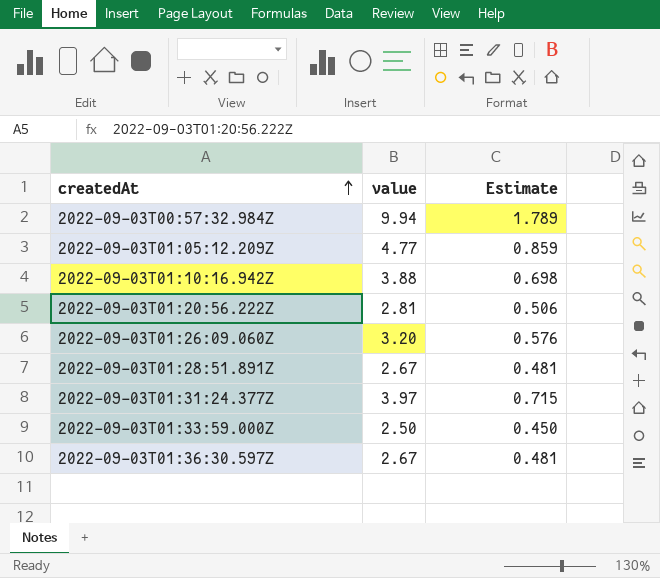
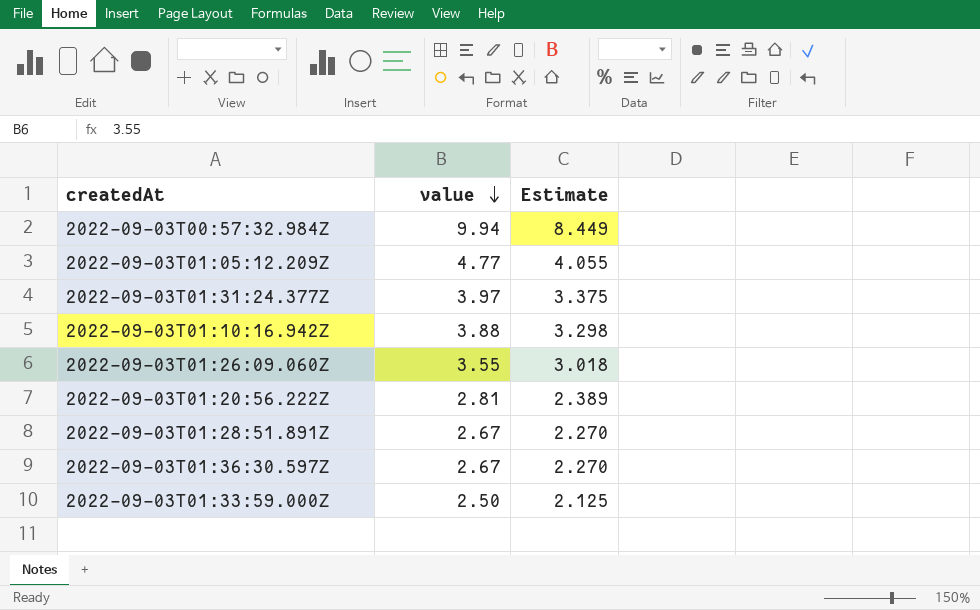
row order: createdAt ascending -> value descending
column Estimate | formula: [value] * 0.18 -> [value] * 0.85
2022-09-03T01:26:09.060Z | value: 3.20 -> 3.55

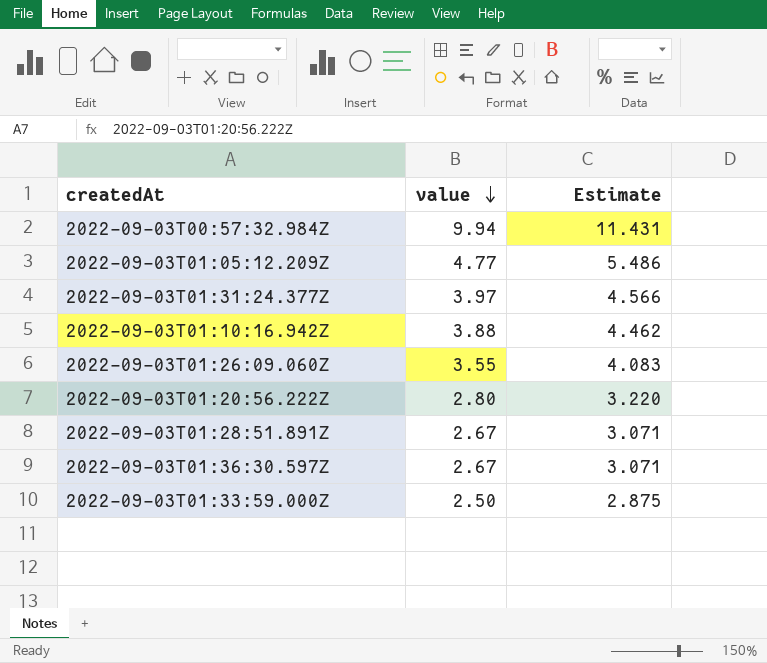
column Estimate | formula: [value] * 0.85 -> [value] * 1.15
2022-09-03T01:20:56.222Z | value: 2.81 -> 2.80

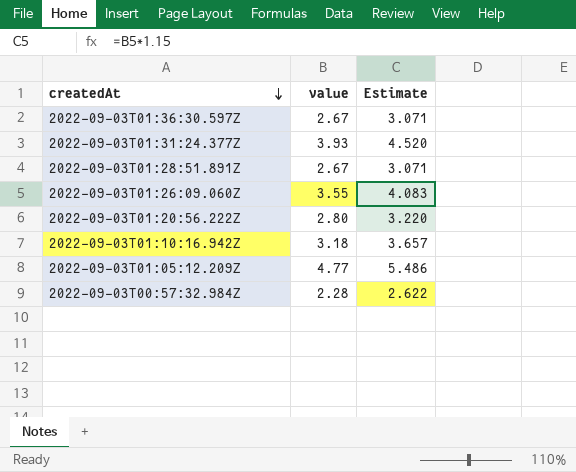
row order: value descending -> createdAt descending
row 2022-09-03T01:33:59.000Z: 2.50 | 2.875 -> none
2022-09-03T01:31:24.377Z | value: 3.97 -> 3.93
2022-09-03T01:31:24.377Z | Estimate: 4.566 -> 4.520
2022-09-03T01:10:16.942Z | value: 3.88 -> 3.18
2022-09-03T01:10:16.942Z | Estimate: 4.462 -> 3.657
2022-09-03T00:57:32.984Z | value: 9.94 -> 2.28
2022-09-03T00:57:32.984Z | Estimate: 11.431 -> 2.622

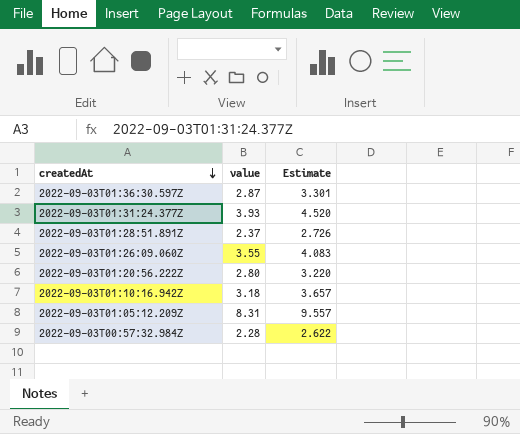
2022-09-03T01:36:30.597Z | value: 2.67 -> 2.87
2022-09-03T01:36:30.597Z | Estimate: 3.071 -> 3.301
2022-09-03T01:28:51.891Z | value: 2.67 -> 2.37
2022-09-03T01:28:51.891Z | Estimate: 3.071 -> 2.726
2022-09-03T01:05:12.209Z | value: 4.77 -> 8.31
2022-09-03T01:05:12.209Z | Estimate: 5.486 -> 9.557

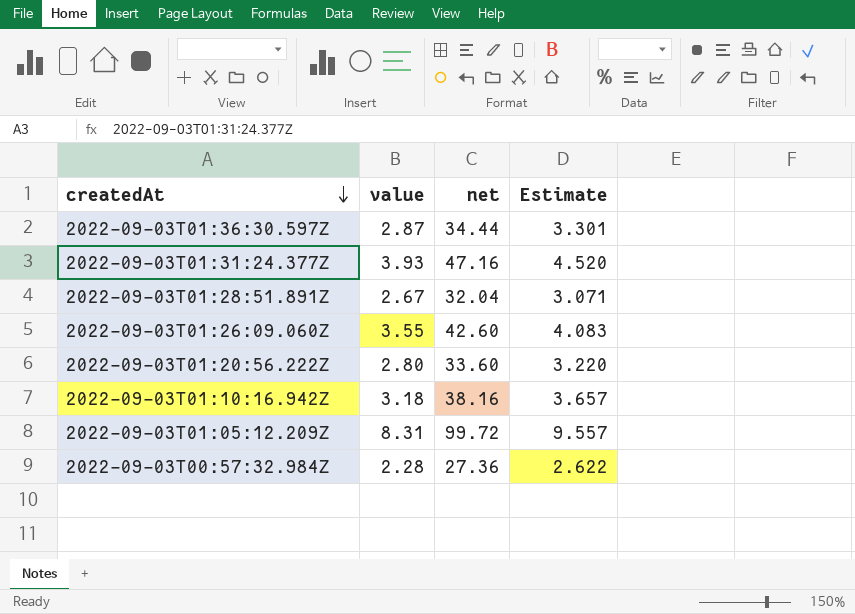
column net | formula: none -> [value] * 12
2022-09-03T01:28:51.891Z | value: 2.37 -> 2.67
2022-09-03T01:28:51.891Z | Estimate: 2.726 -> 3.071

